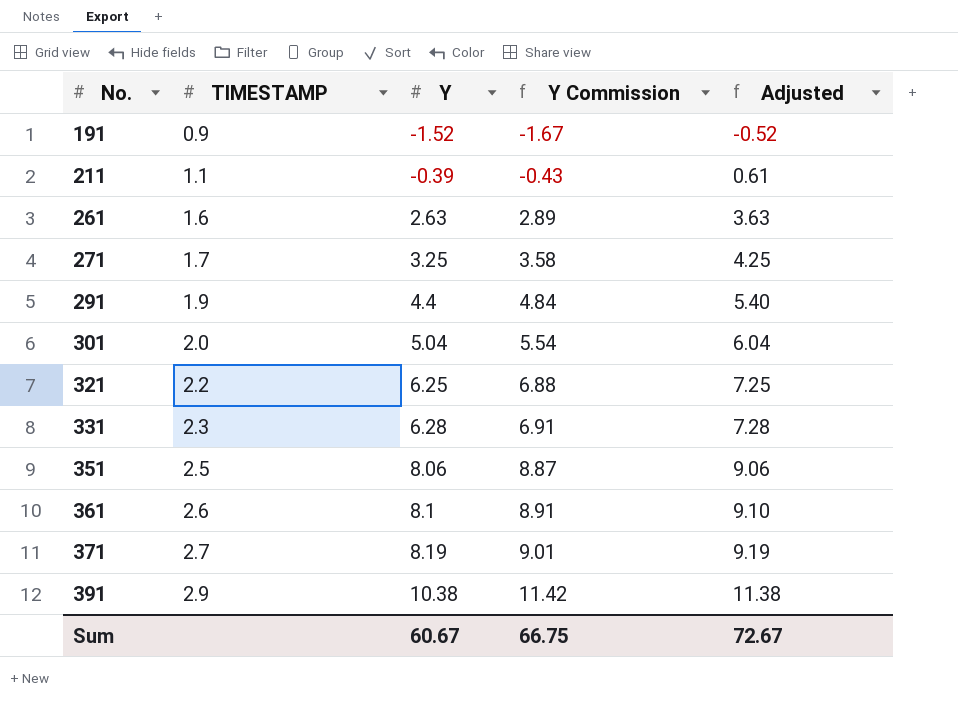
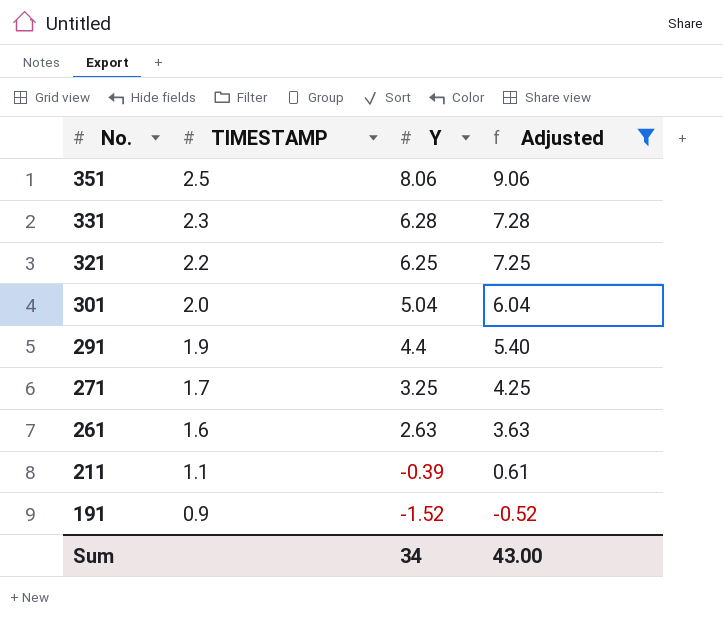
filter: none -> Adjusted <= 9.06
row order: No. ascending -> No. descending
column Y Commission | formula: [Y] * 1.1 -> none
Sum | Y: 60.67 -> 34
Sum | Adjusted: 72.67 -> 43.00

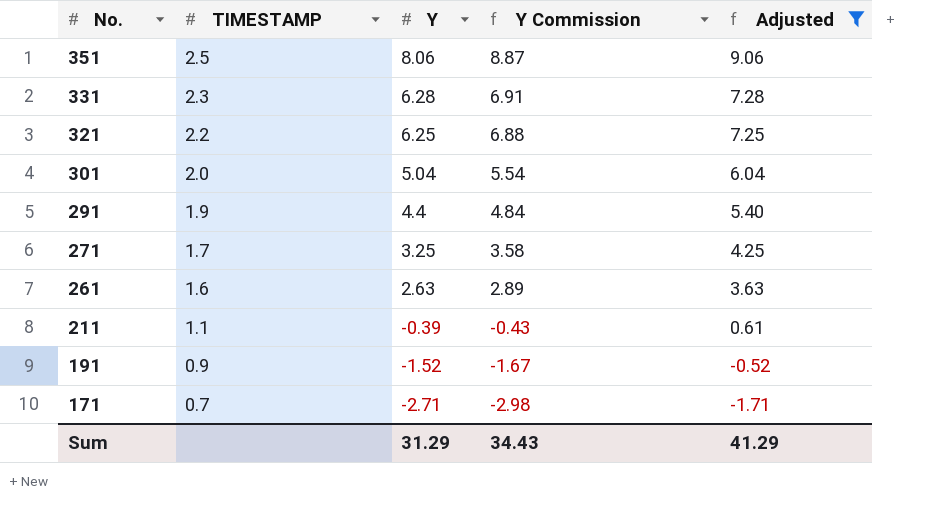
column Y Commission | formula: none -> [Y] * 1.1
row 171: none -> 0.7 | -2.71 | -2.98 | -1.71
Sum | Y: 34 -> 31.29
Sum | Adjusted: 43.00 -> 41.29

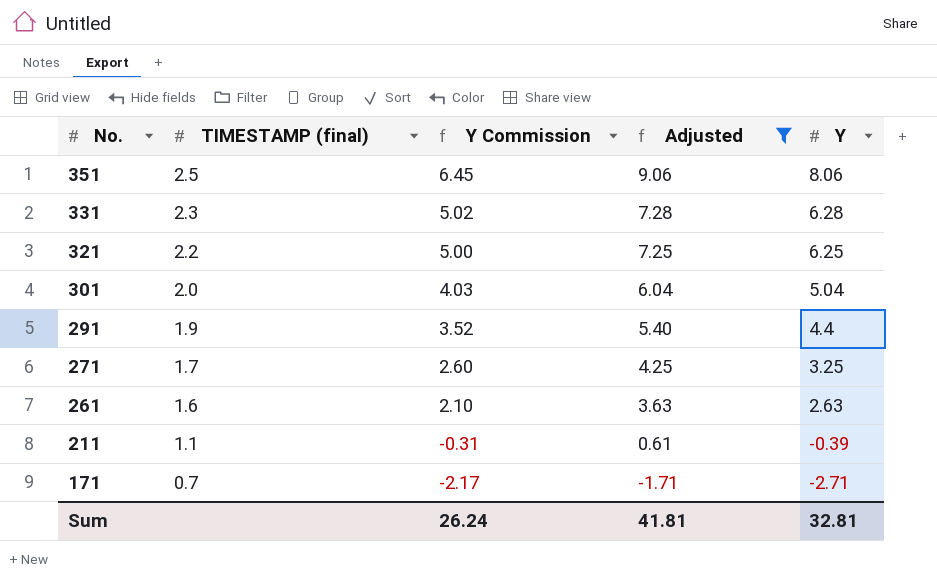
column name: TIMESTAMP -> TIMESTAMP (final)
column Y Commission | formula: [Y] * 1.1 -> [Y] * 0.8
column Y | position: 3 -> 5
row 191: 0.9 | -1.52 | -1.67 | -0.52 -> none
Sum | Y Commission: 34.43 -> 26.24
Sum | Adjusted: 41.29 -> 41.81
Sum | Y: 31.29 -> 32.81

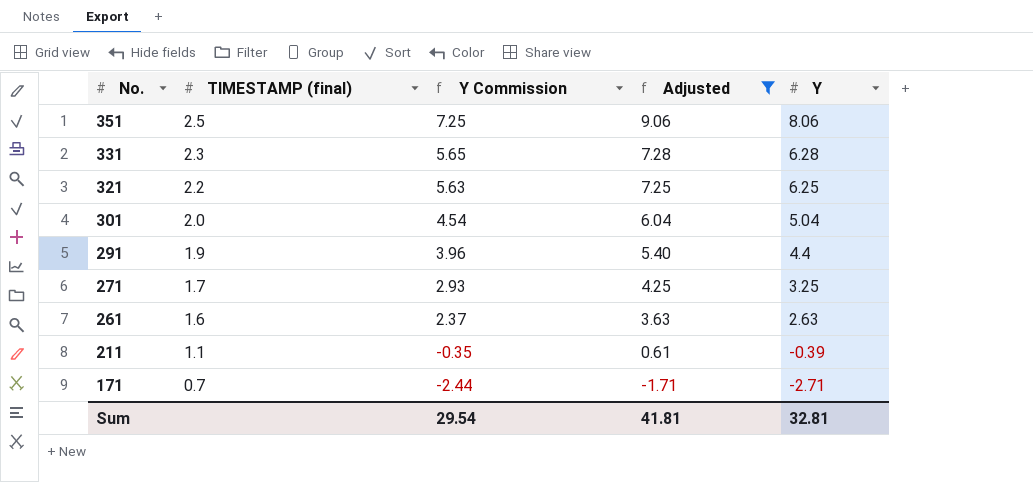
column Y Commission | formula: [Y] * 0.8 -> [Y] * 0.9
Sum | Y Commission: 26.24 -> 29.54

